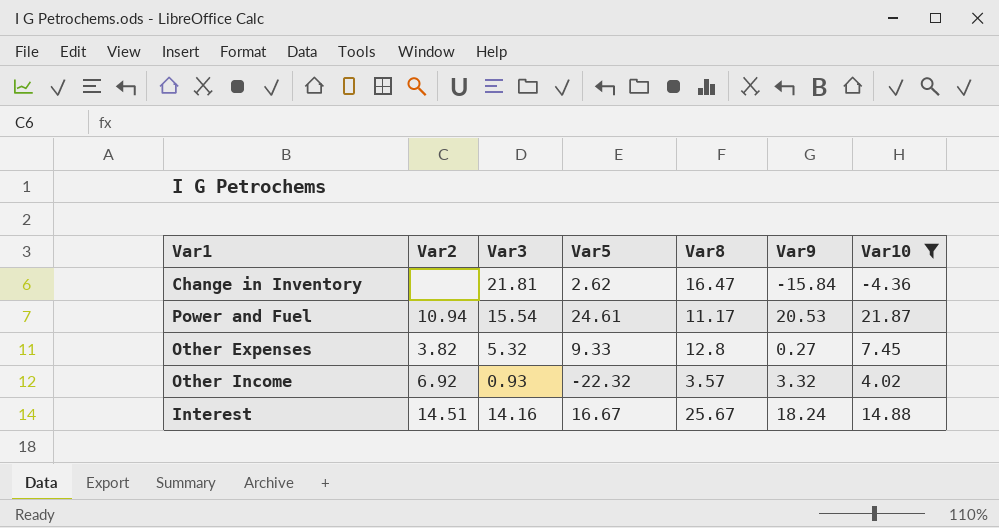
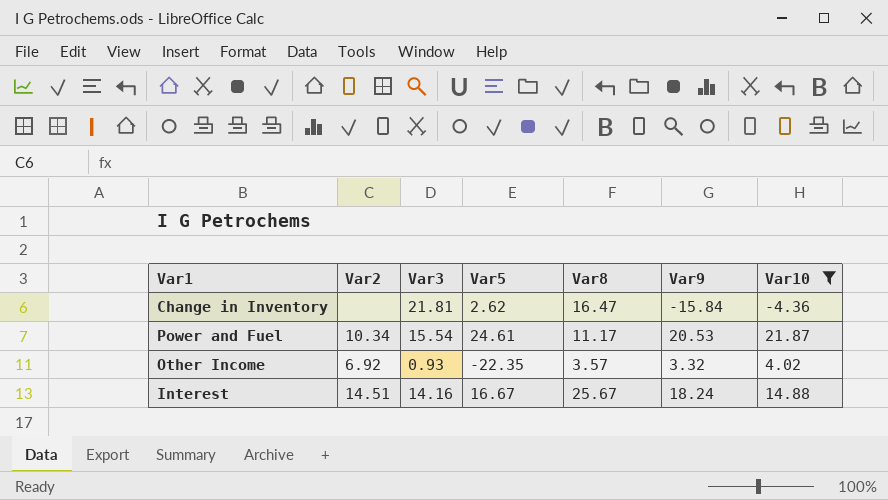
row Other Expenses: 3.82 | 5.32 | 9.33 | 12.8 | 0.27 | 7.45 -> none
Power and Fuel | Var2: 10.94 -> 10.34
Other Income | Var5: -22.32 -> -22.35

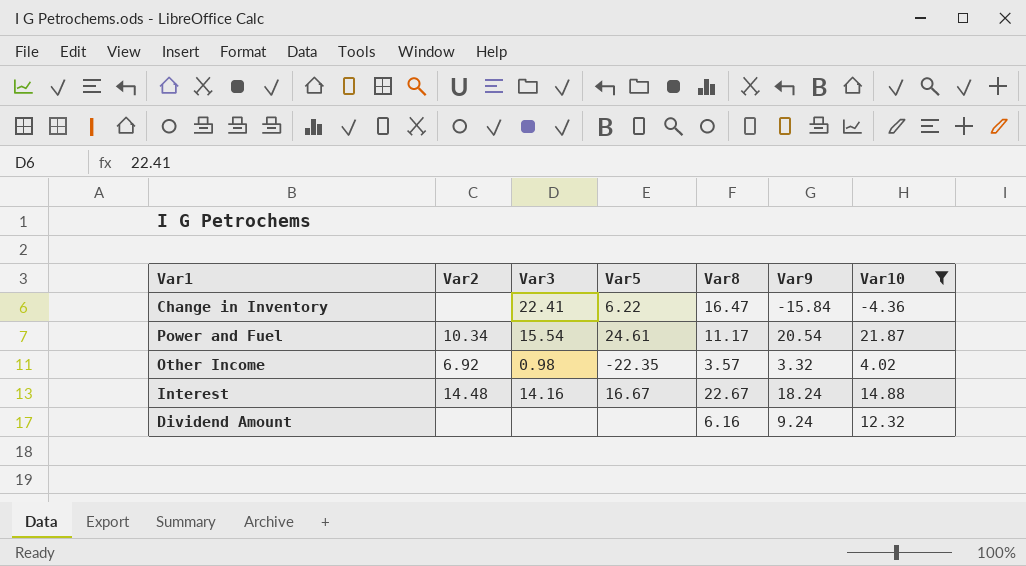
Change in Inventory | Var3: 21.81 -> 22.41
Change in Inventory | Var5: 2.62 -> 6.22
Power and Fuel | Var9: 20.53 -> 20.54
Other Income | Var3: 0.93 -> 0.98
Interest | Var2: 14.51 -> 14.48
Interest | Var8: 25.67 -> 22.67
row Dividend Amount: none -> none | none | none | 6.16 | 9.24 | 12.32

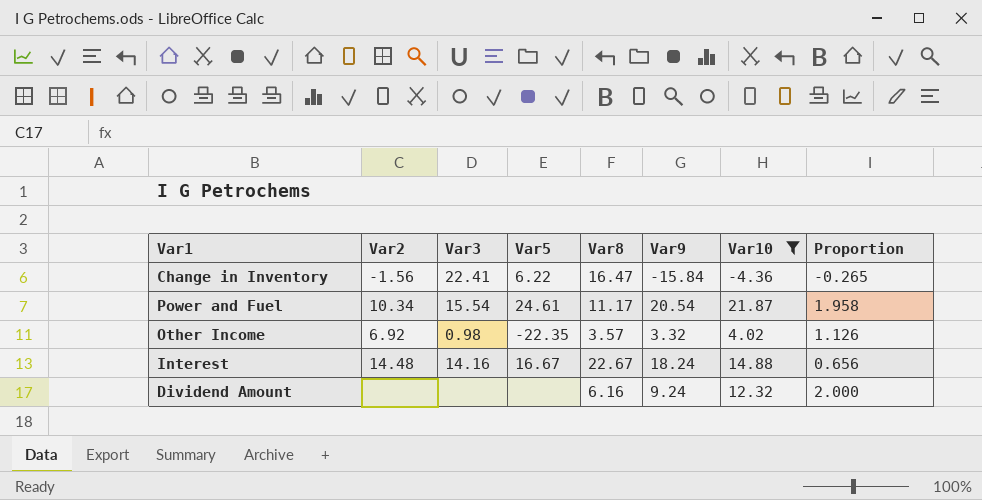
column Proportion | formula: none -> [Var10] / [Var8]
Change in Inventory | Var2: none -> -1.56

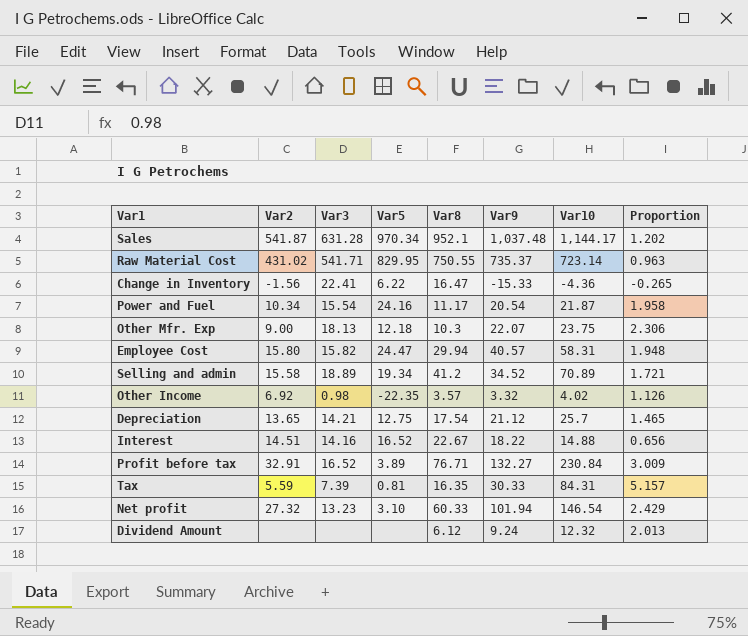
filter: Var10 <= 21.87 -> none
Change in Inventory | Var9: -15.84 -> -15.33
Power and Fuel | Var5: 24.61 -> 24.16
Interest | Var2: 14.48 -> 14.51
Interest | Var5: 16.67 -> 16.52
Interest | Var9: 18.24 -> 18.22
Dividend Amount | Var8: 6.16 -> 6.12
Dividend Amount | Proportion: 2.000 -> 2.013

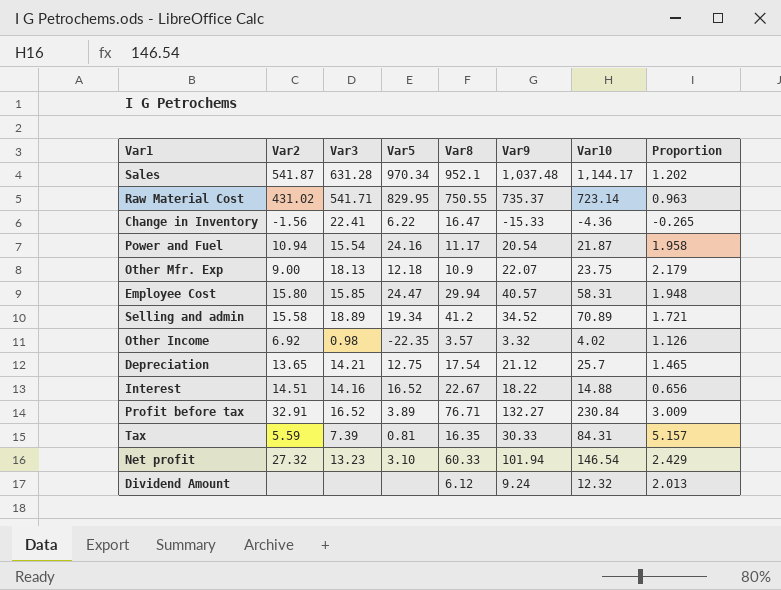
Power and Fuel | Var2: 10.34 -> 10.94
Other Mfr. Exp | Var8: 10.3 -> 10.9
Other Mfr. Exp | Proportion: 2.306 -> 2.179
Employee Cost | Var3: 15.82 -> 15.85

